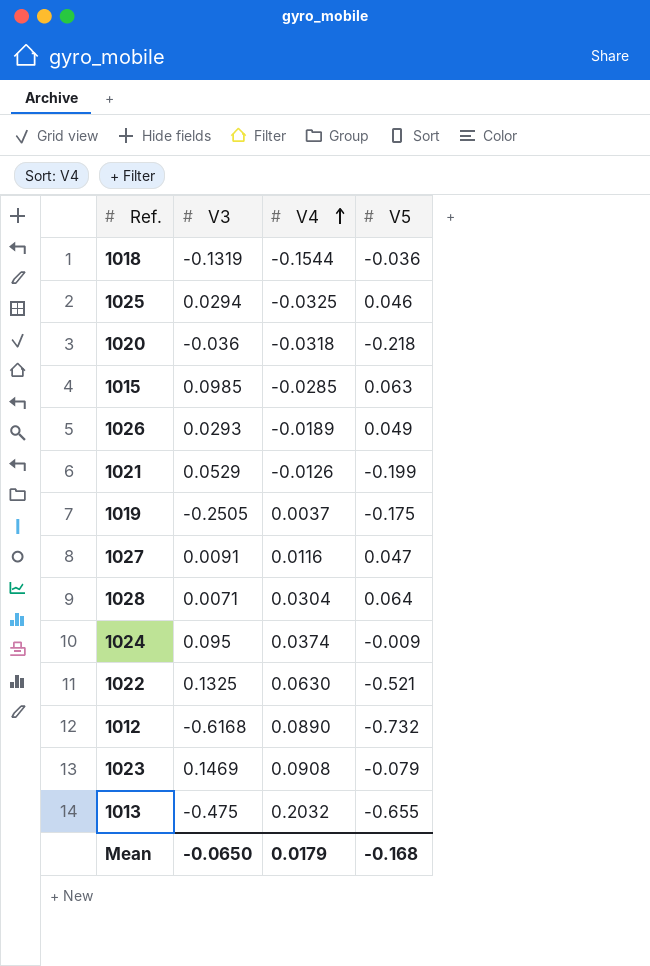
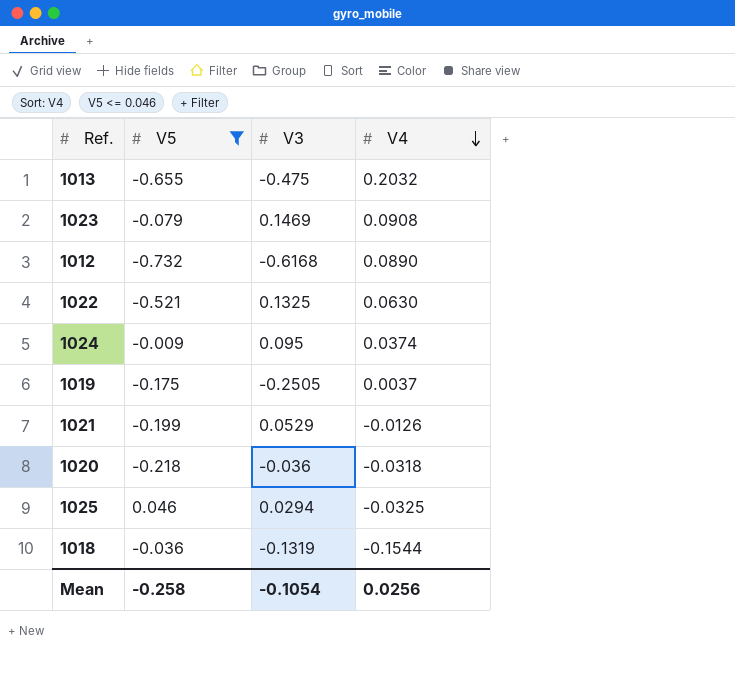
filter: none -> V5 <= 0.046
row order: V4 ascending -> V4 descending
column V5 | position: 4 -> 2
Mean | V5: -0.168 -> -0.258
Mean | V3: -0.0650 -> -0.1054
Mean | V4: 0.0179 -> 0.0256

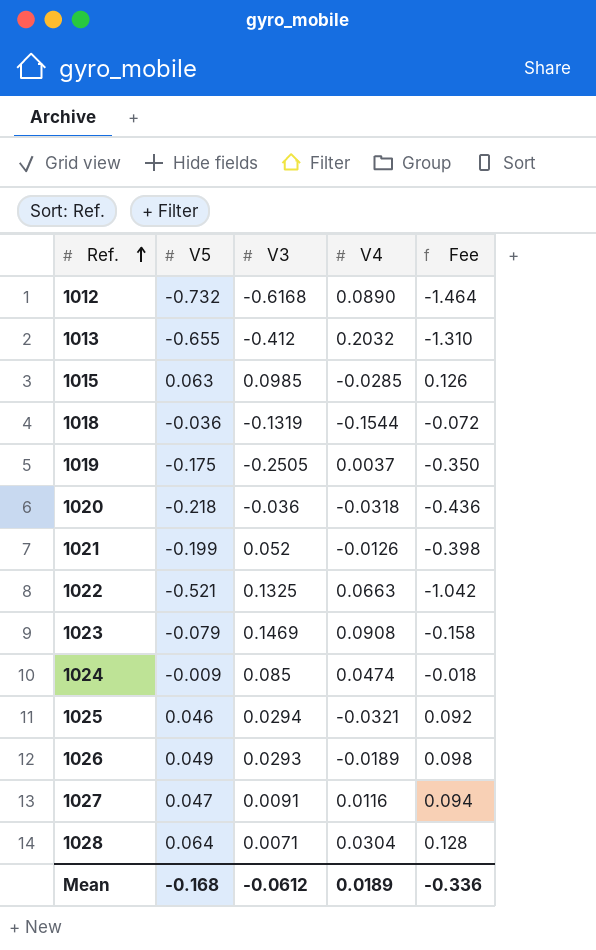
filter: V5 <= 0.046 -> none
row order: V4 descending -> Ref. ascending
column Fee | formula: none -> [V5] * 2
1013 | V3: -0.475 -> -0.412
1021 | V3: 0.0529 -> 0.052
1022 | V4: 0.0630 -> 0.0663
1024 | V3: 0.095 -> 0.085
1024 | V4: 0.0374 -> 0.0474
1025 | V4: -0.0325 -> -0.0321
Mean | V5: -0.258 -> -0.168
Mean | V3: -0.1054 -> -0.0612
Mean | V4: 0.0256 -> 0.0189

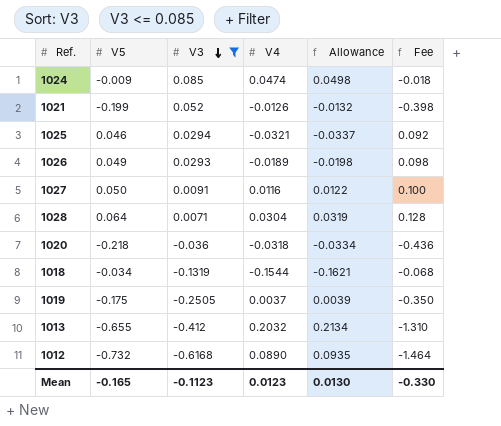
filter: none -> V3 <= 0.085
row order: Ref. ascending -> V3 descending
column Allowance | formula: none -> [V4] * 1.05
1027 | V5: 0.047 -> 0.050
1027 | Fee: 0.094 -> 0.100
1018 | V5: -0.036 -> -0.034
1018 | Fee: -0.072 -> -0.068
Mean | V5: -0.168 -> -0.165
Mean | V3: -0.0612 -> -0.1123
Mean | V4: 0.0189 -> 0.0123
Mean | Fee: -0.336 -> -0.330

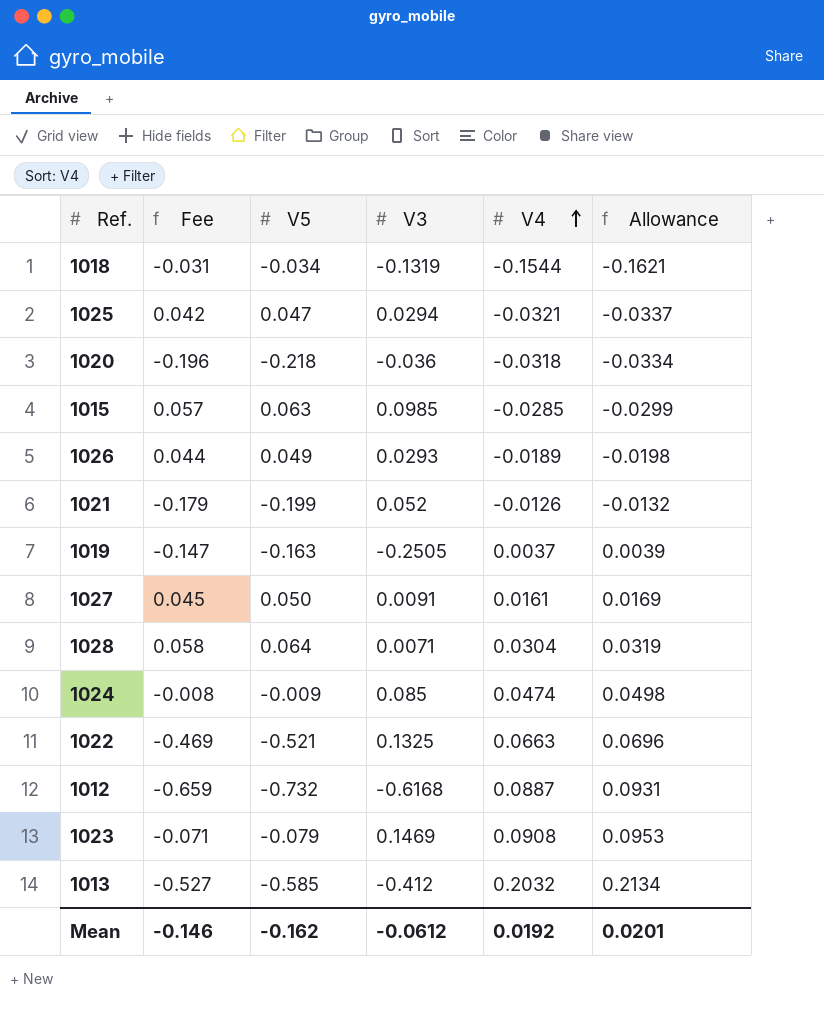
filter: V3 <= 0.085 -> none
row order: V3 descending -> V4 ascending
column Fee | formula: [V5] * 2 -> [V5] * 0.9
column Fee | position: 6 -> 2
1025 | V5: 0.046 -> 0.047
1019 | V5: -0.175 -> -0.163
1027 | V4: 0.0116 -> 0.0161
1027 | Allowance: 0.0122 -> 0.0169
1012 | V4: 0.0890 -> 0.0887
1012 | Allowance: 0.0935 -> 0.0931
1013 | V5: -0.655 -> -0.585
Mean | Fee: -0.330 -> -0.146
Mean | V5: -0.165 -> -0.162
Mean | V3: -0.1123 -> -0.0612
Mean | V4: 0.0123 -> 0.0192
Mean | Allowance: 0.0130 -> 0.0201

